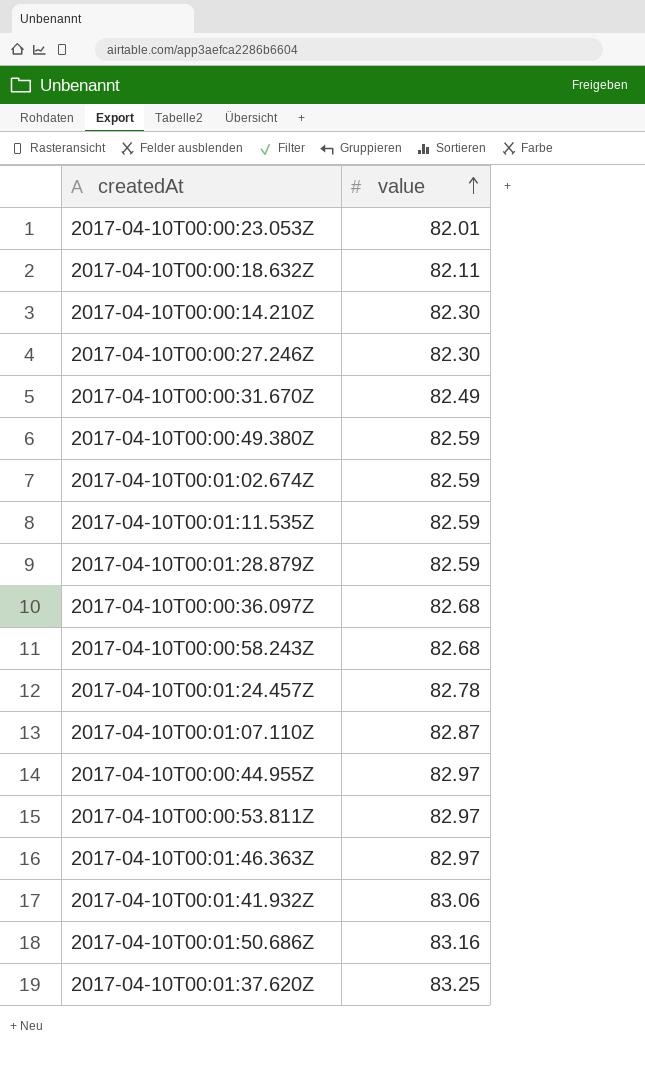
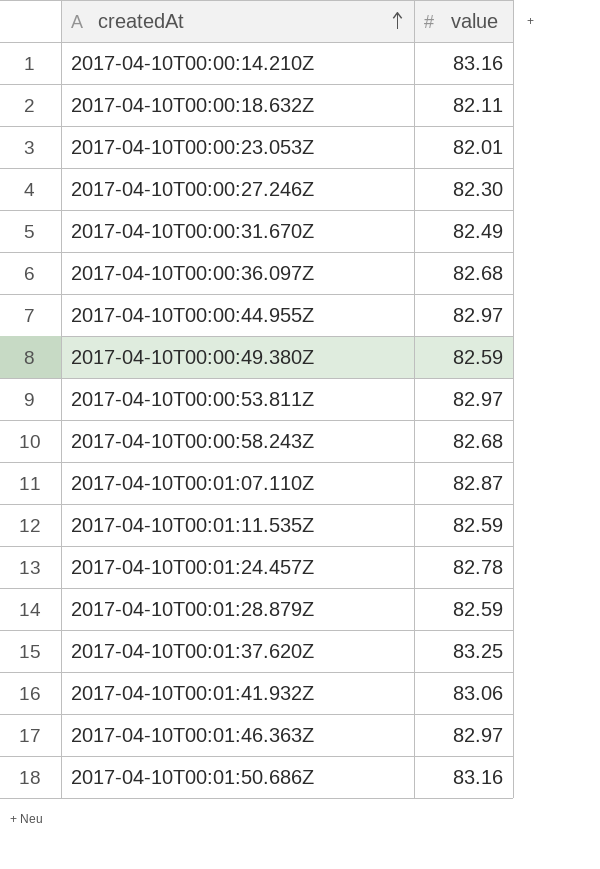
row order: value ascending -> createdAt ascending
row 2017-04-10T00:01:02.674Z: 82.59 -> none
2017-04-10T00:00:14.210Z | value: 82.30 -> 83.16

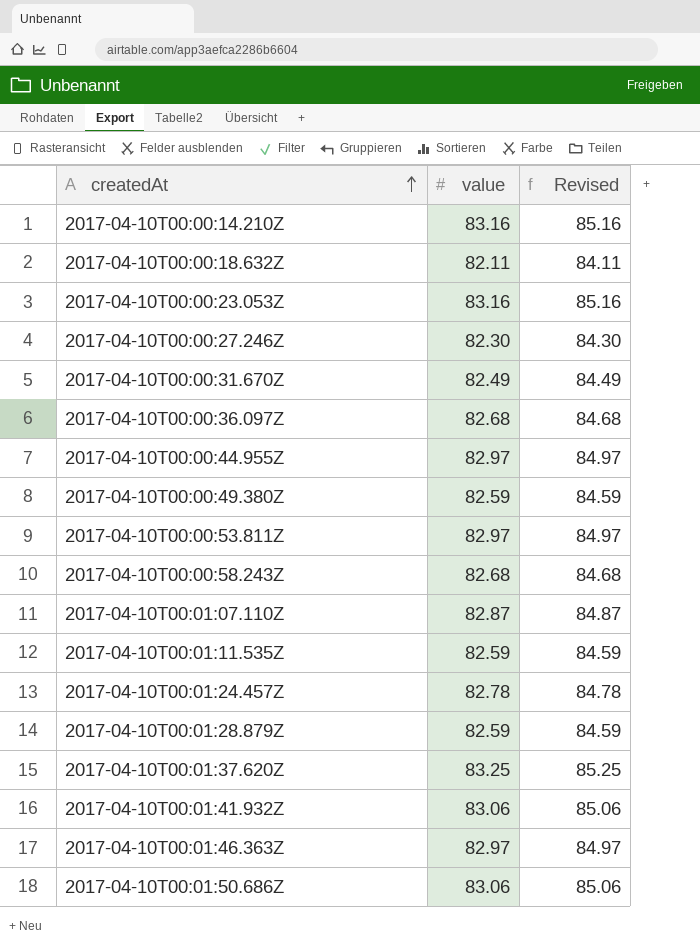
column Revised | formula: none -> [value] + 2
2017-04-10T00:00:23.053Z | value: 82.01 -> 83.16
2017-04-10T00:01:50.686Z | value: 83.16 -> 83.06

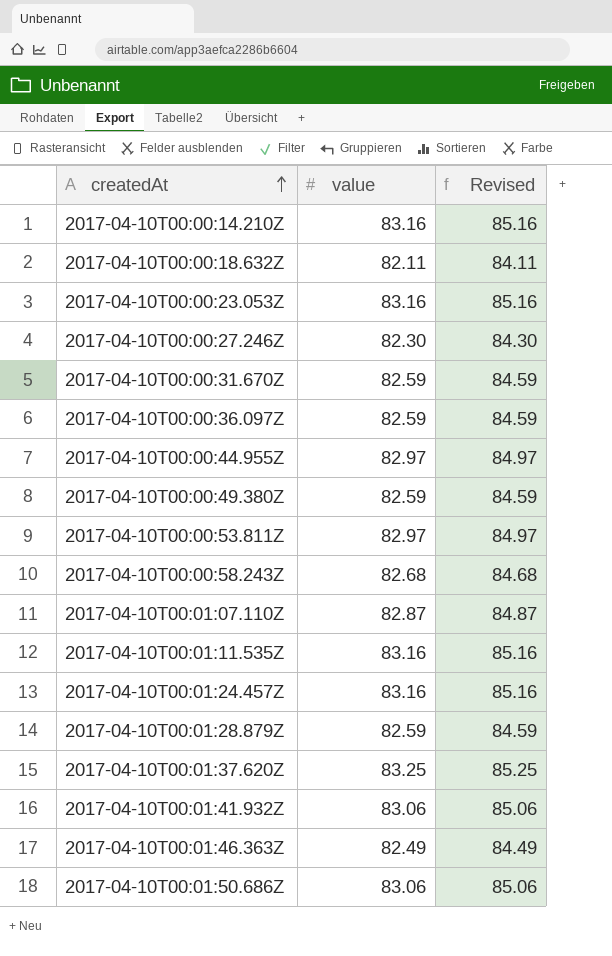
2017-04-10T00:00:31.670Z | value: 82.49 -> 82.59
2017-04-10T00:00:31.670Z | Revised: 84.49 -> 84.59
2017-04-10T00:00:36.097Z | value: 82.68 -> 82.59
2017-04-10T00:00:36.097Z | Revised: 84.68 -> 84.59
2017-04-10T00:01:11.535Z | value: 82.59 -> 83.16
2017-04-10T00:01:11.535Z | Revised: 84.59 -> 85.16
2017-04-10T00:01:24.457Z | value: 82.78 -> 83.16
2017-04-10T00:01:24.457Z | Revised: 84.78 -> 85.16
2017-04-10T00:01:46.363Z | value: 82.97 -> 82.49
2017-04-10T00:01:46.363Z | Revised: 84.97 -> 84.49

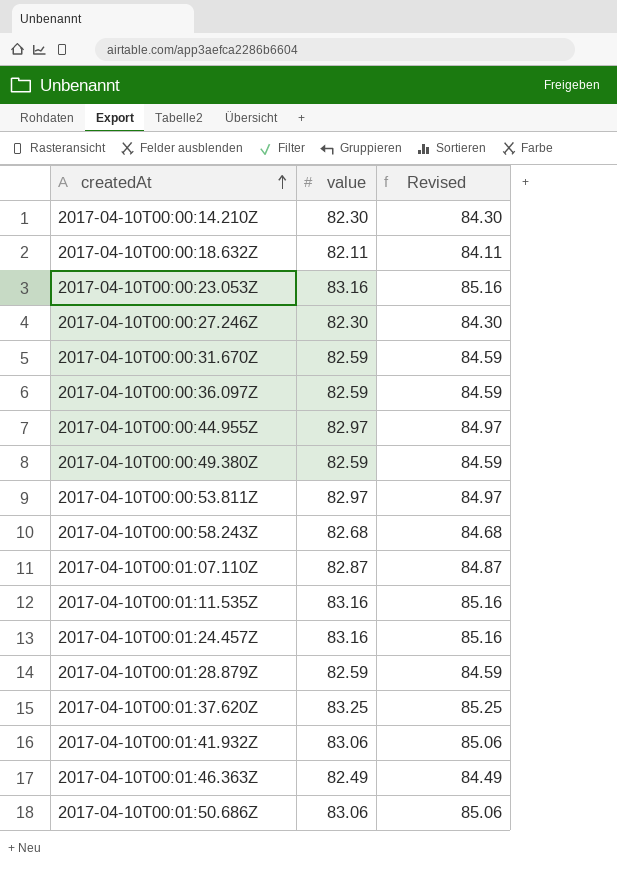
2017-04-10T00:00:14.210Z | value: 83.16 -> 82.30
2017-04-10T00:00:14.210Z | Revised: 85.16 -> 84.30

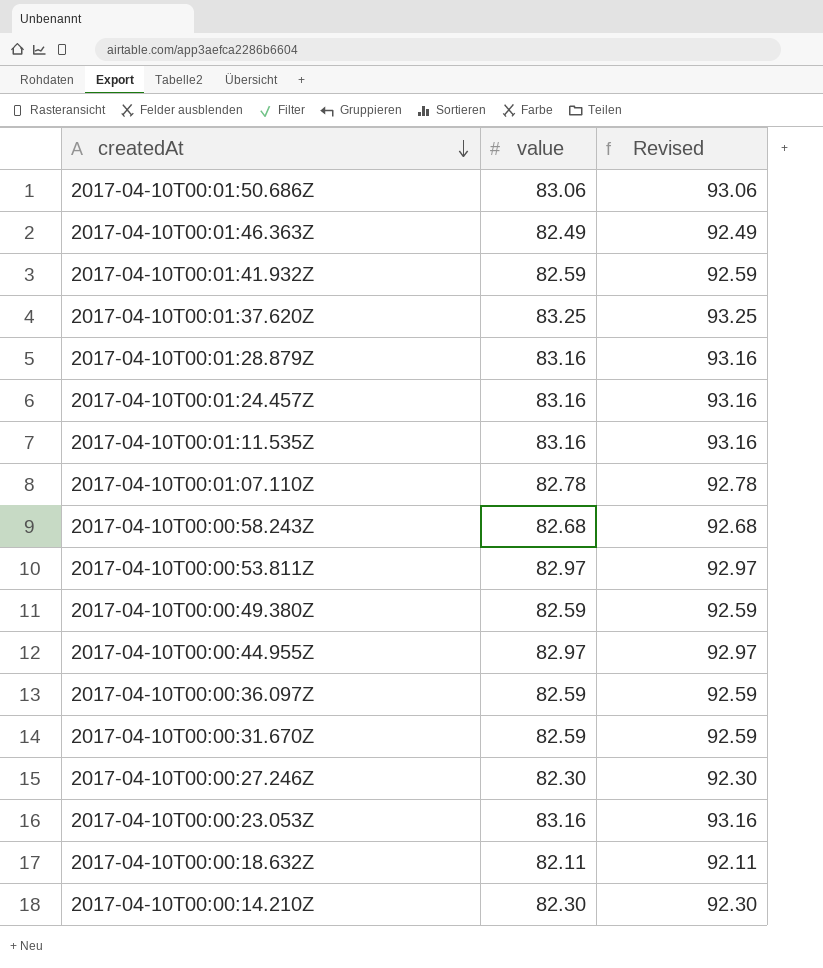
row order: createdAt ascending -> createdAt descending
column Revised | formula: [value] + 2 -> [value] + 10
2017-04-10T00:01:41.932Z | value: 83.06 -> 82.59
2017-04-10T00:01:28.879Z | value: 82.59 -> 83.16
2017-04-10T00:01:07.110Z | value: 82.87 -> 82.78

